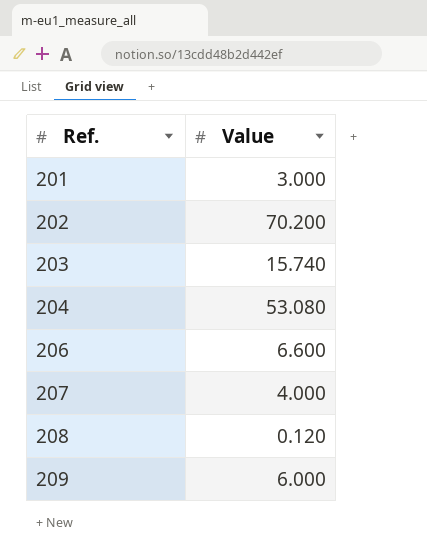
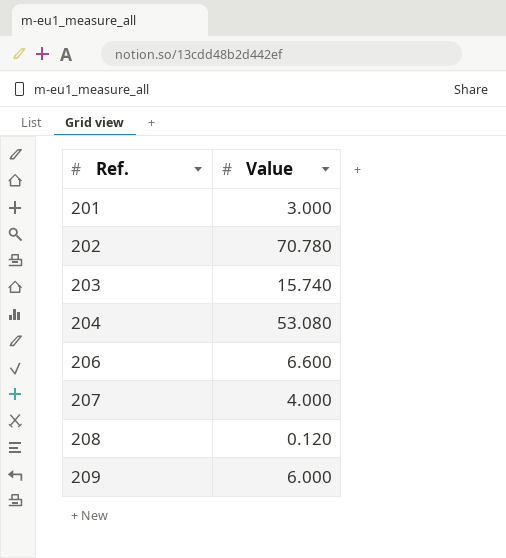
202 | Value: 70.200 -> 70.780

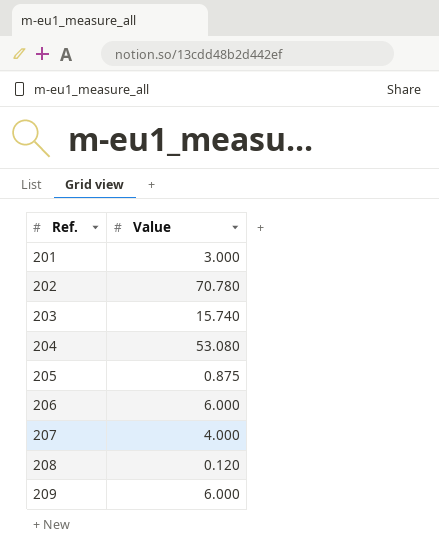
row 205: none -> 0.875
206 | Value: 6.600 -> 6.000

